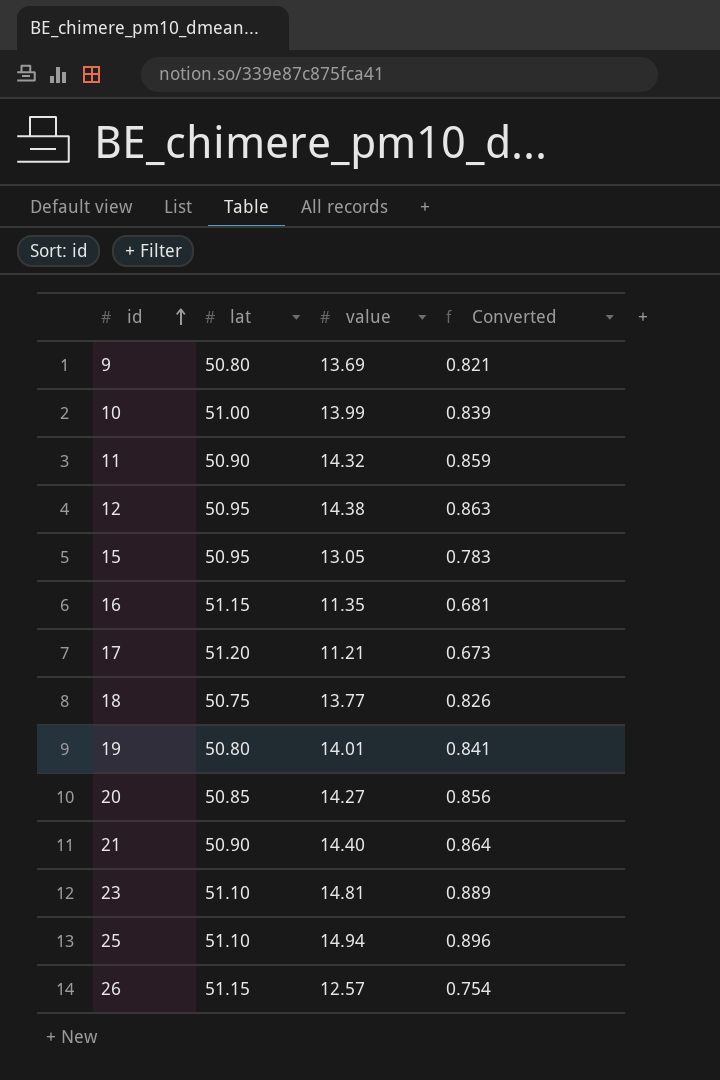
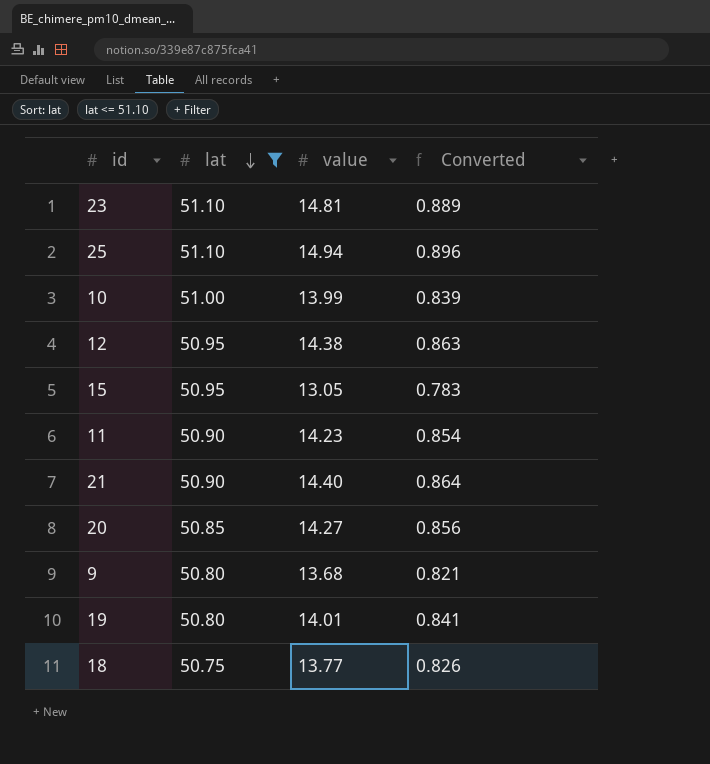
filter: none -> lat <= 51.10
row order: id ascending -> lat descending
11 | value: 14.32 -> 14.23
11 | Converted: 0.859 -> 0.854
9 | value: 13.69 -> 13.68

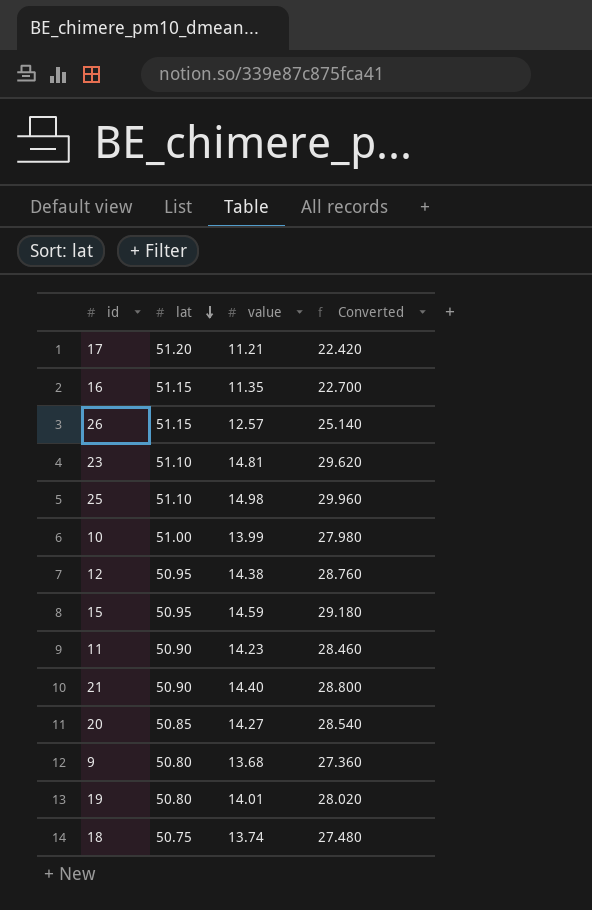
filter: lat <= 51.10 -> none
column Converted | formula: [value] * 0.06 -> [value] * 2
25 | value: 14.94 -> 14.98
15 | value: 13.05 -> 14.59
18 | value: 13.77 -> 13.74

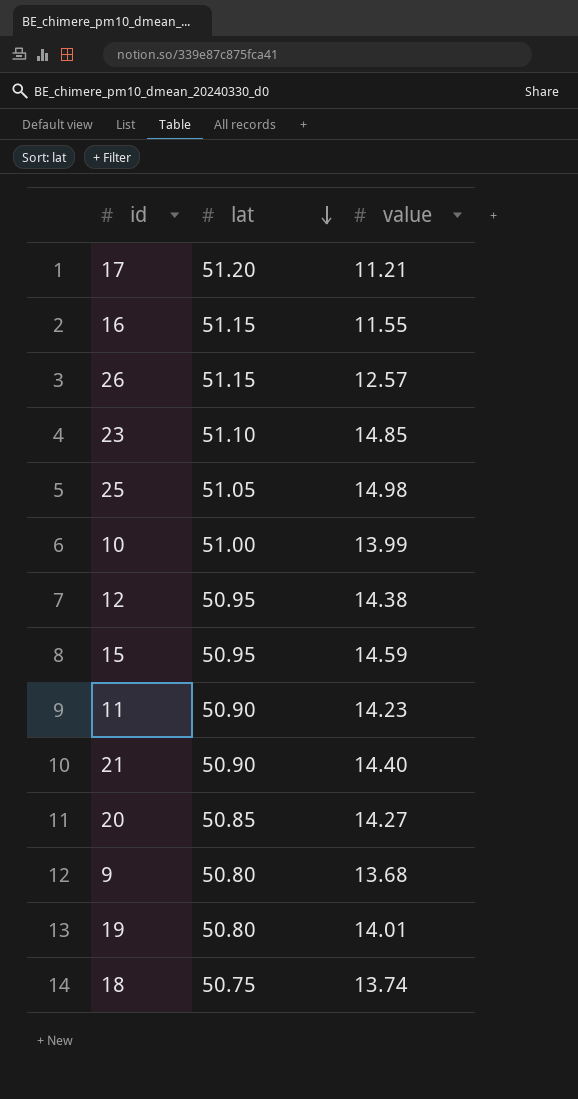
column Converted | formula: [value] * 2 -> none
16 | value: 11.35 -> 11.55
23 | value: 14.81 -> 14.85
25 | lat: 51.10 -> 51.05

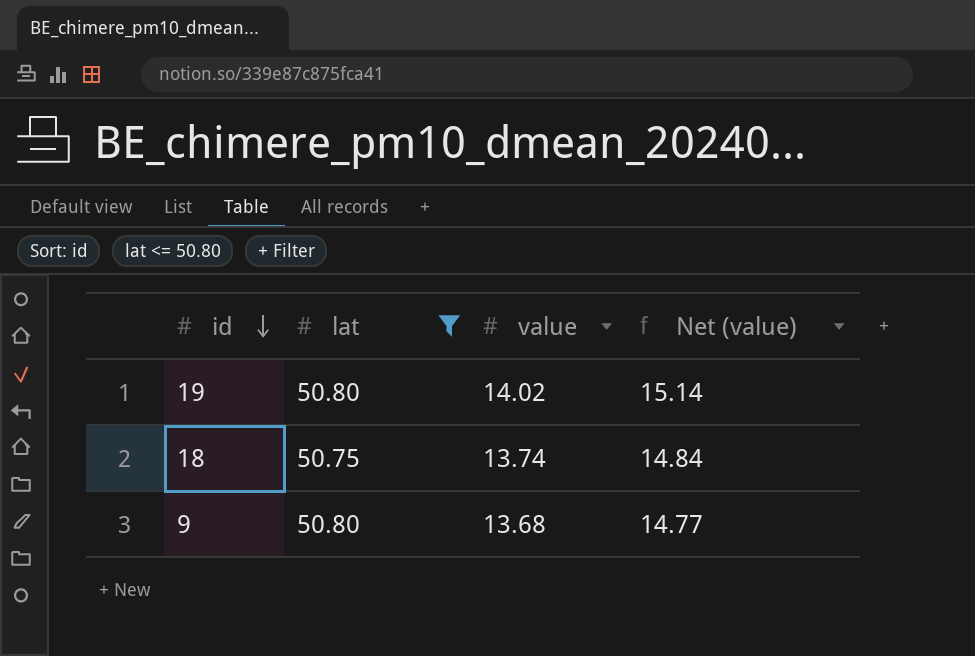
filter: none -> lat <= 50.80
row order: lat descending -> id descending
column Net (value) | formula: none -> [value] * 1.08
19 | value: 14.01 -> 14.02

